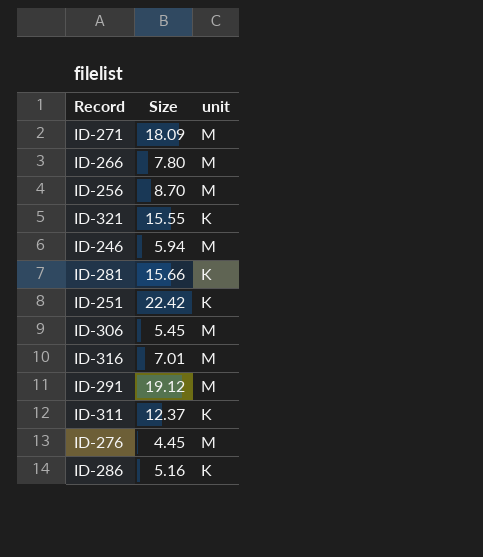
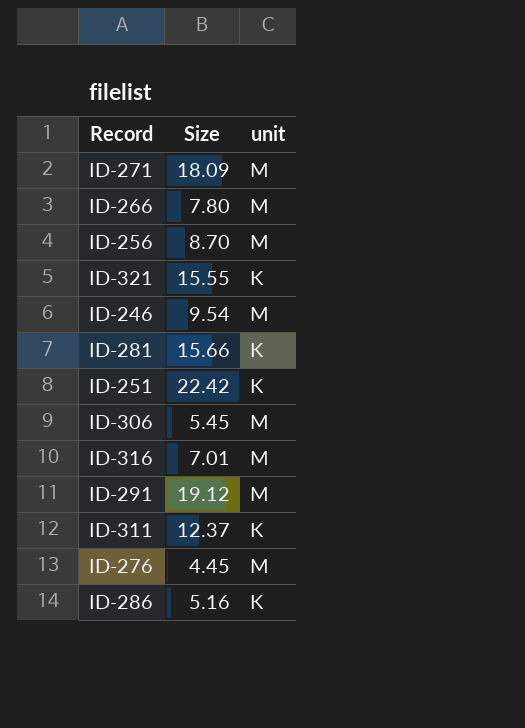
ID-246 | Size: 5.94 -> 9.54

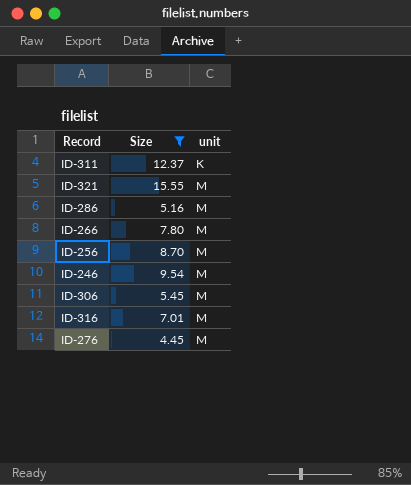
filter: none -> Size <= 15.55
row order: none -> unit ascending
ID-321 | unit: K -> M
ID-286 | unit: K -> M

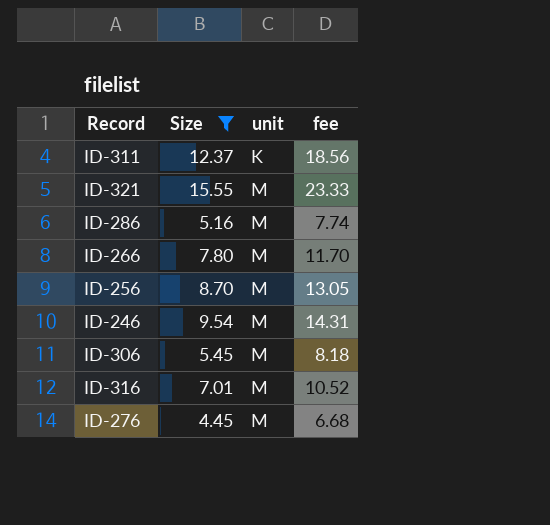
column fee | formula: none -> [Size] * 1.5

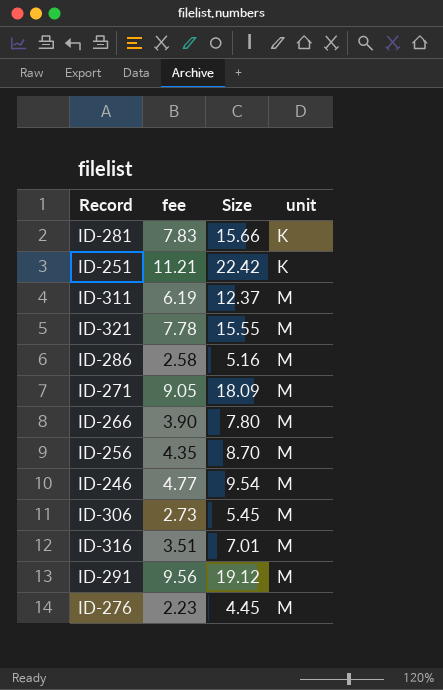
filter: Size <= 15.55 -> none
column fee | formula: [Size] * 1.5 -> [Size] * 0.5
column fee | position: 4 -> 2
ID-311 | unit: K -> M

